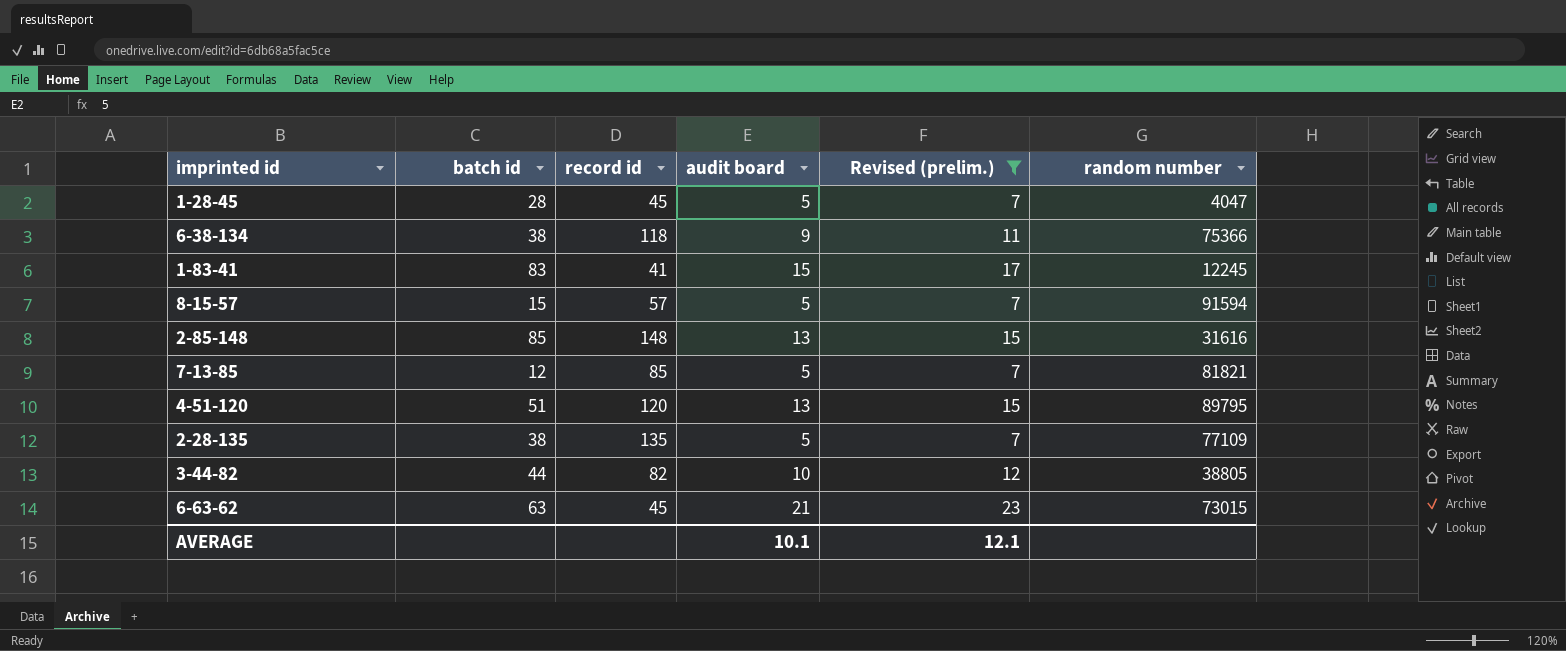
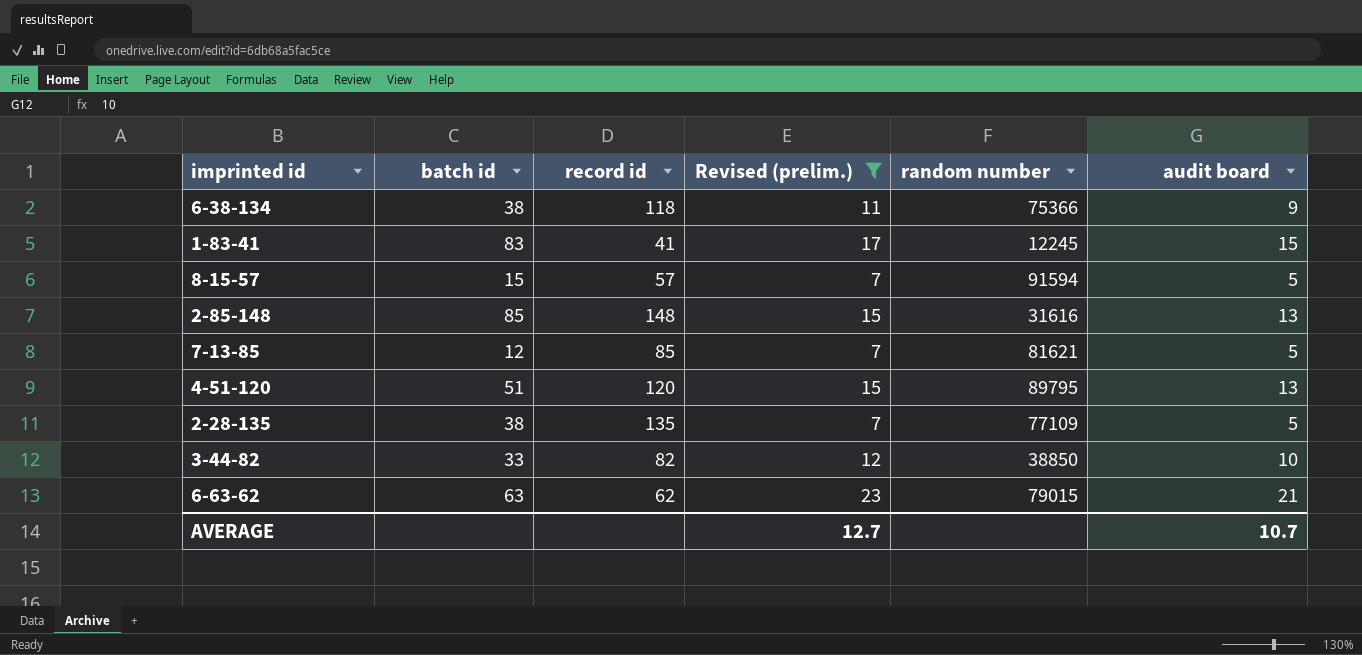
column audit board | position: 4 -> 6
row 1-28-45: 28 | 45 | 5 | 7 | 4047 -> none
7-13-85 | random number: 81821 -> 81621
3-44-82 | batch id: 44 -> 33
3-44-82 | random number: 38805 -> 38850
6-63-62 | record id: 45 -> 62
6-63-62 | random number: 73015 -> 79015
AVERAGE | Revised (prelim.): 12.1 -> 12.7
AVERAGE | audit board: 10.1 -> 10.7

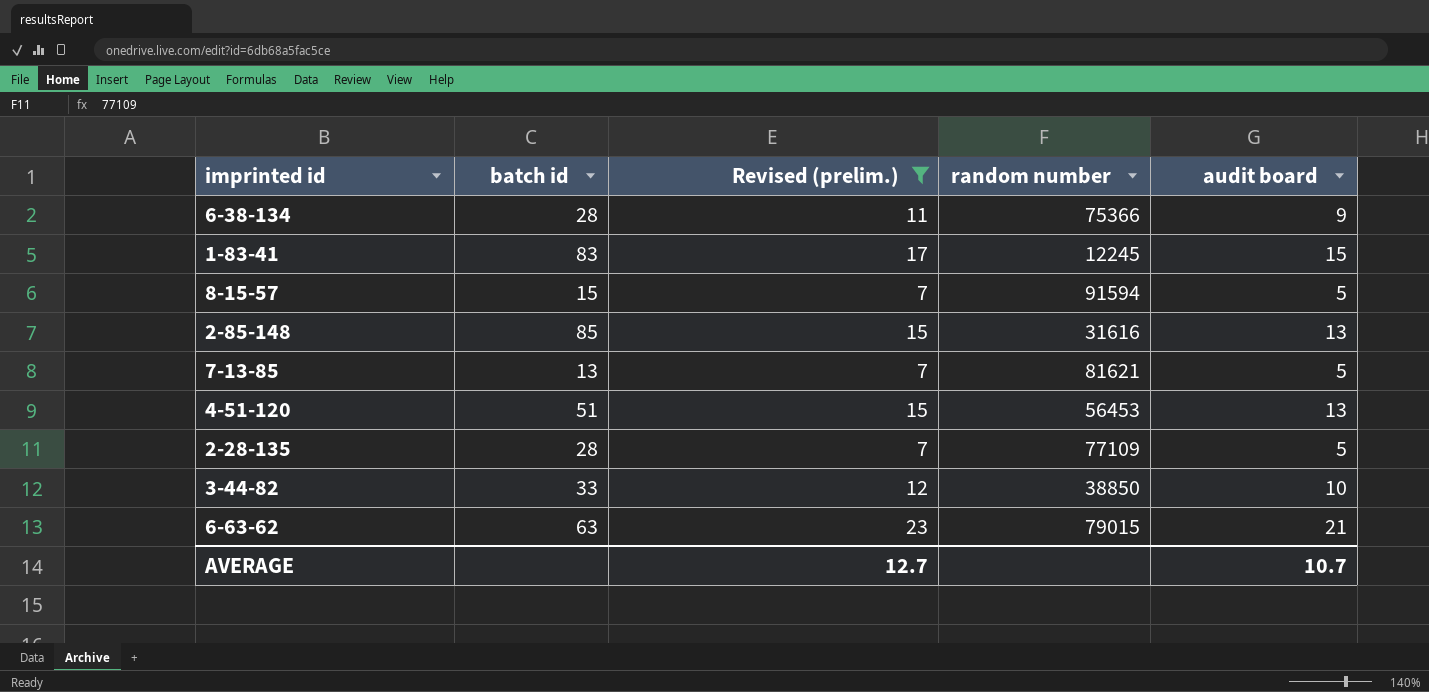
column record id | position: 3 -> none
6-38-134 | batch id: 38 -> 28
7-13-85 | batch id: 12 -> 13
4-51-120 | random number: 89795 -> 56453
2-28-135 | batch id: 38 -> 28

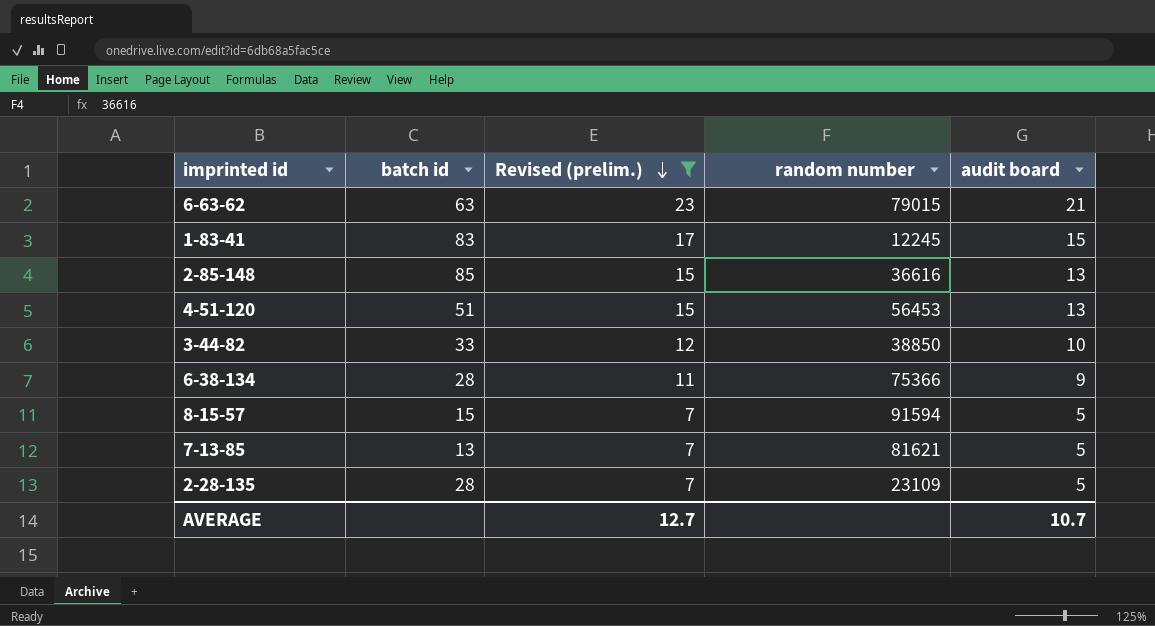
row order: none -> Revised (prelim.) descending
2-85-148 | random number: 31616 -> 36616
2-28-135 | random number: 77109 -> 23109

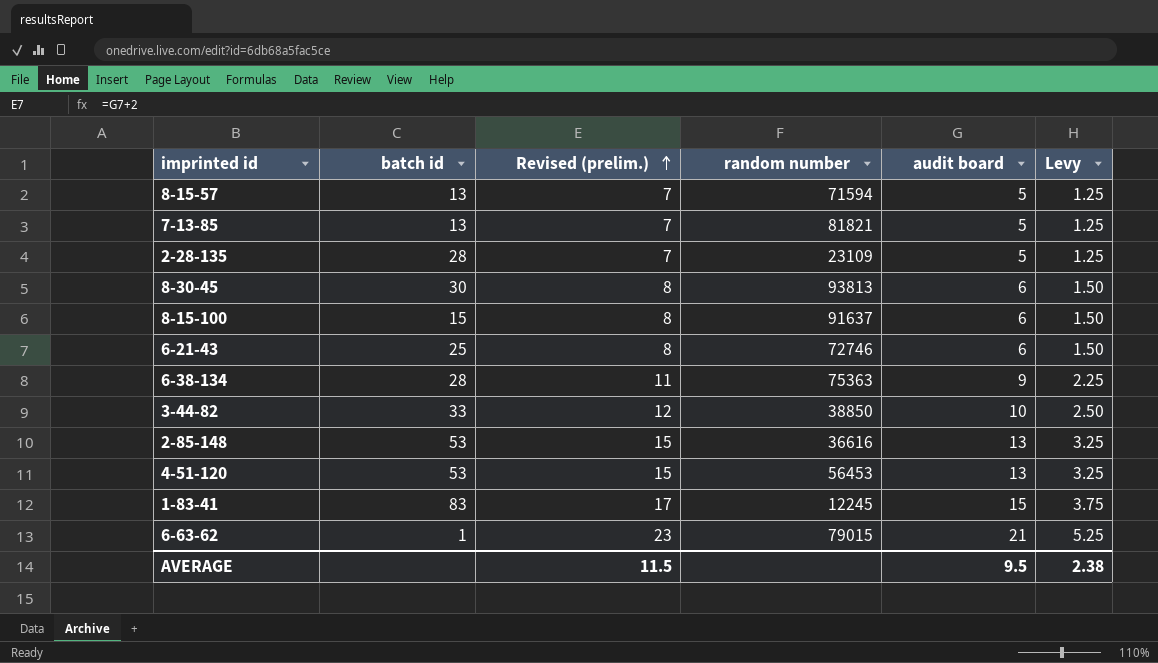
filter: Revised (prelim.) != 8 -> none
row order: Revised (prelim.) descending -> Revised (prelim.) ascending
column Levy | formula: none -> [audit board] * 0.25
8-15-57 | batch id: 15 -> 13
8-15-57 | random number: 91594 -> 71594
7-13-85 | random number: 81621 -> 81821
6-38-134 | random number: 75366 -> 75363
2-85-148 | batch id: 85 -> 53
4-51-120 | batch id: 51 -> 53
6-63-62 | batch id: 63 -> 1
AVERAGE | Revised (prelim.): 12.7 -> 11.5
AVERAGE | audit board: 10.7 -> 9.5

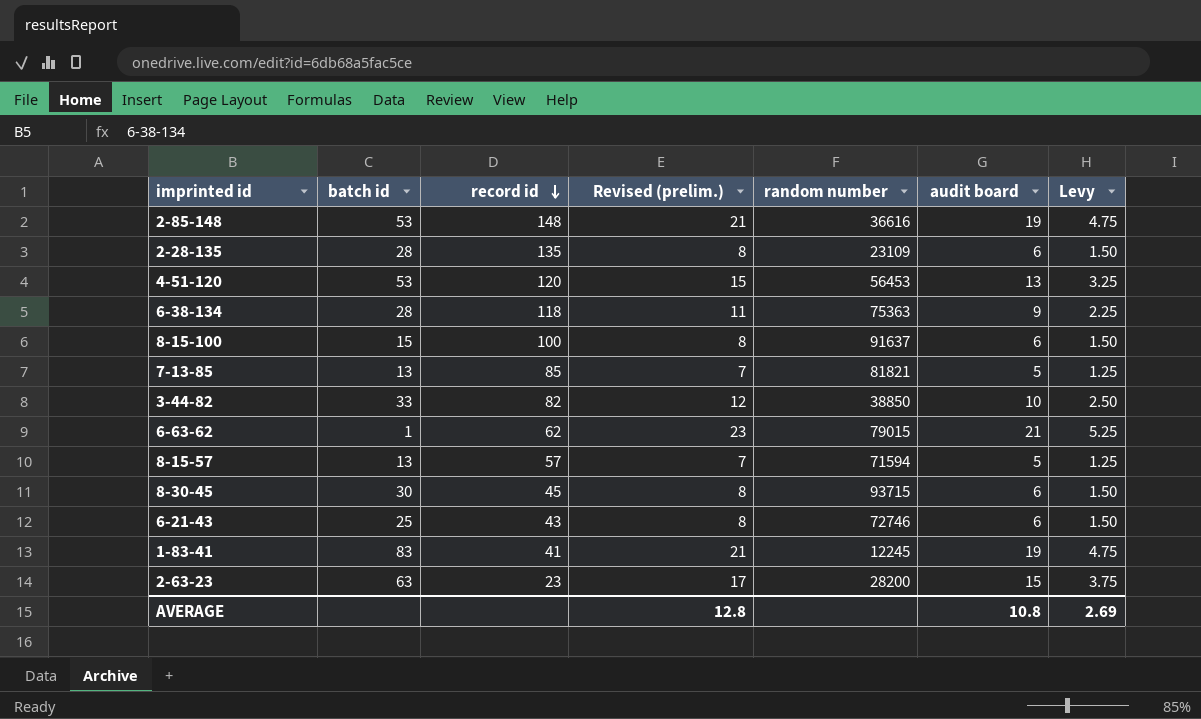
row order: Revised (prelim.) ascending -> record id descending
column record id | position: none -> 3
2-85-148 | Revised (prelim.): 15 -> 21
2-85-148 | audit board: 13 -> 19
2-85-148 | Levy: 3.25 -> 4.75
2-28-135 | Revised (prelim.): 7 -> 8
2-28-135 | audit board: 5 -> 6
2-28-135 | Levy: 1.25 -> 1.50
8-30-45 | random number: 93813 -> 93715
1-83-41 | Revised (prelim.): 17 -> 21
1-83-41 | audit board: 15 -> 19
1-83-41 | Levy: 3.75 -> 4.75
row 2-63-23: none -> 63 | 23 | 17 | 28200 | 15 | 3.75
AVERAGE | Revised (prelim.): 11.5 -> 12.8
AVERAGE | audit board: 9.5 -> 10.8
AVERAGE | Levy: 2.38 -> 2.69

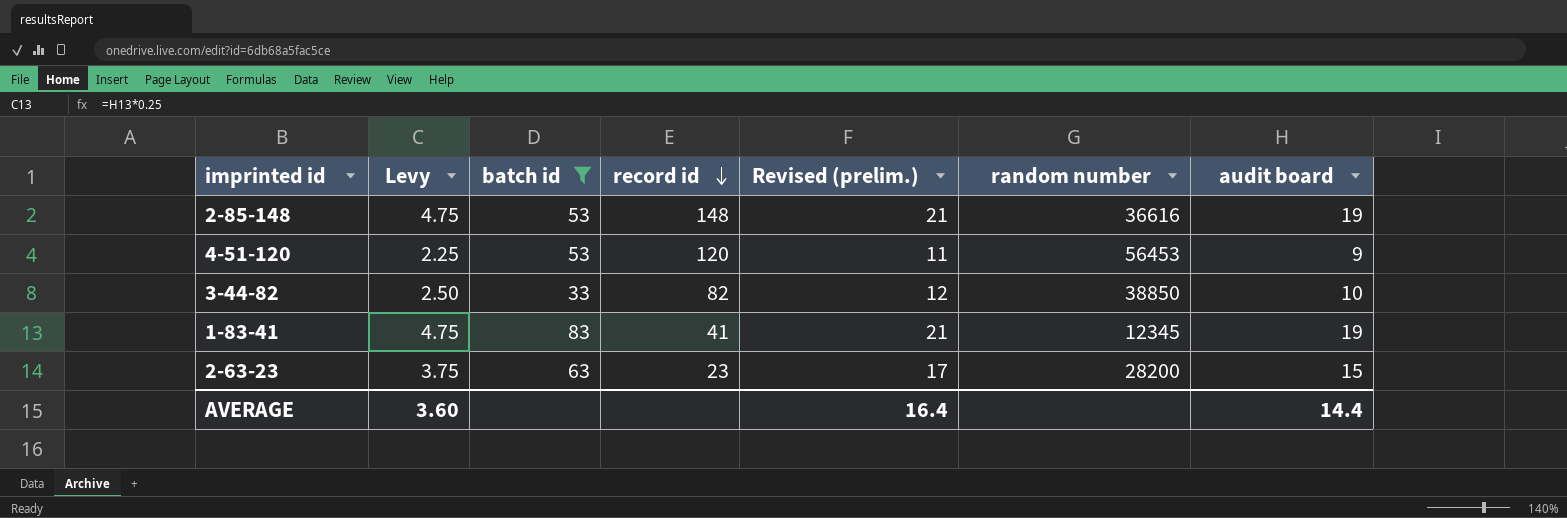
filter: none -> batch id >= 33
column Levy | position: 7 -> 2
4-51-120 | Levy: 3.25 -> 2.25
4-51-120 | Revised (prelim.): 15 -> 11
4-51-120 | audit board: 13 -> 9
1-83-41 | random number: 12245 -> 12345
AVERAGE | Levy: 2.69 -> 3.60
AVERAGE | Revised (prelim.): 12.8 -> 16.4
AVERAGE | audit board: 10.8 -> 14.4

